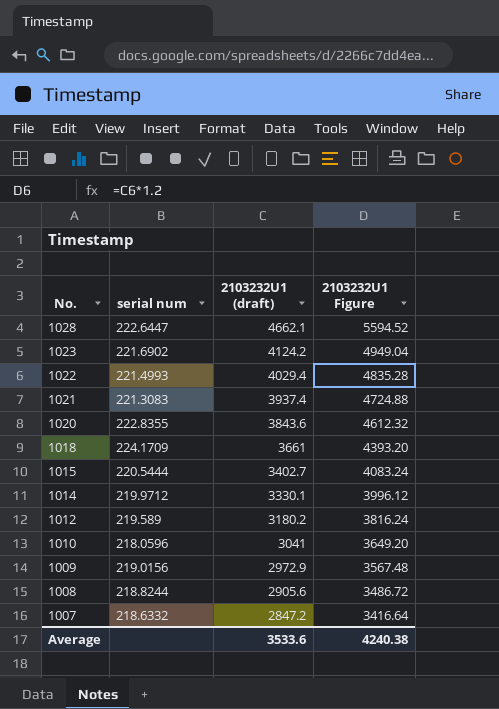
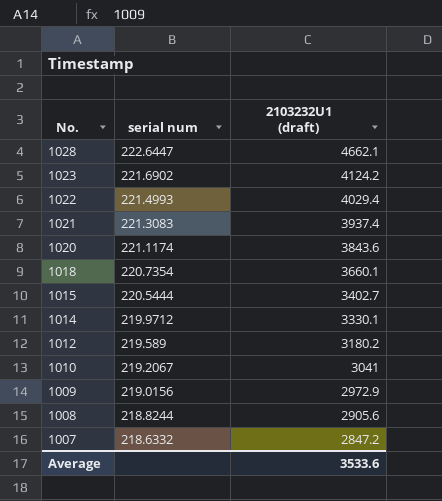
column 2103232U1 Figure | formula: [2103232U1 (draft)] * 1.2 -> none
1020 | serial num: 222.8355 -> 221.1174
1018 | serial num: 224.1709 -> 220.7354
1018 | 2103232U1 (draft): 3661 -> 3660.1
1010 | serial num: 218.0596 -> 219.2067

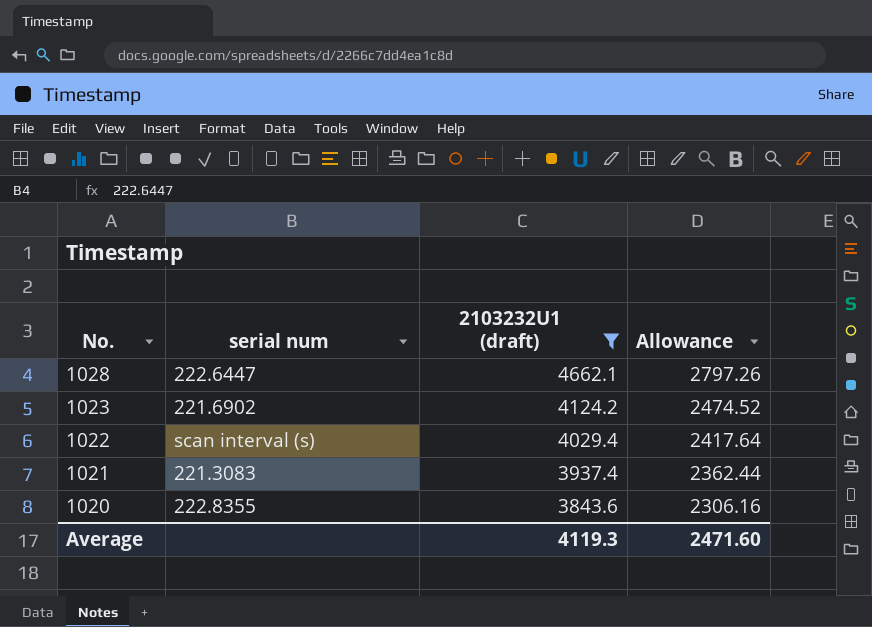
filter: none -> 2103232U1 (draft) >= 3843.6
column Allowance | formula: none -> [2103232U1 (draft)] * 0.6
1022 | serial num: 221.4993 -> scan interval (s)
1020 | serial num: 221.1174 -> 222.8355
Average | 2103232U1 (draft): 3533.6 -> 4119.3

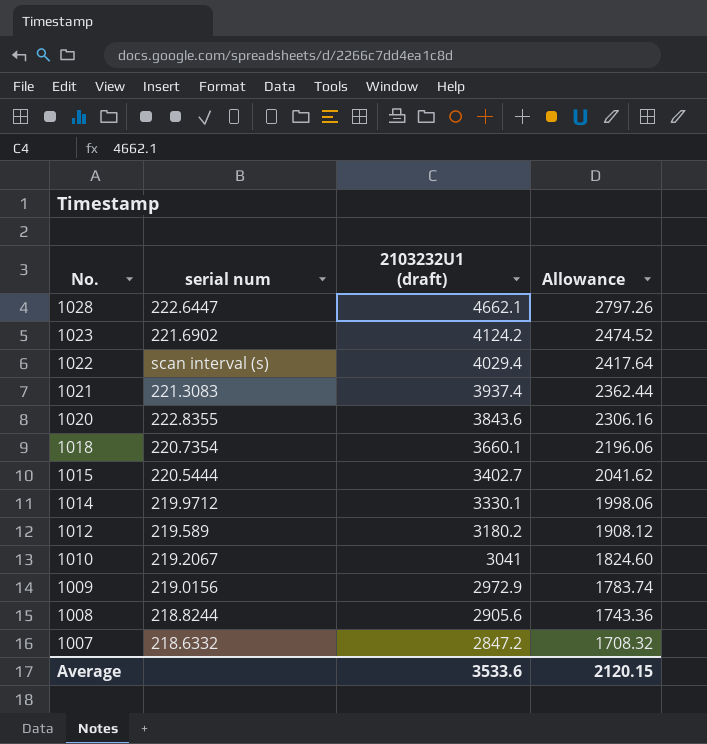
filter: 2103232U1 (draft) >= 3843.6 -> none
Average | 2103232U1 (draft): 4119.3 -> 3533.6
Average | Allowance: 2471.60 -> 2120.15

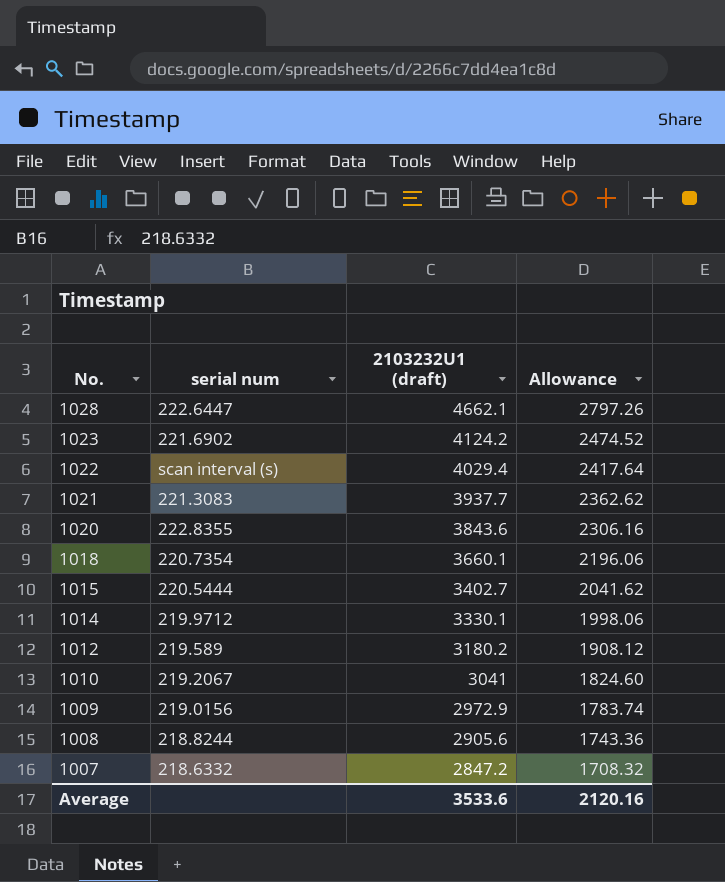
1021 | 2103232U1 (draft): 3937.4 -> 3937.7
1021 | Allowance: 2362.44 -> 2362.62
Average | Allowance: 2120.15 -> 2120.16

